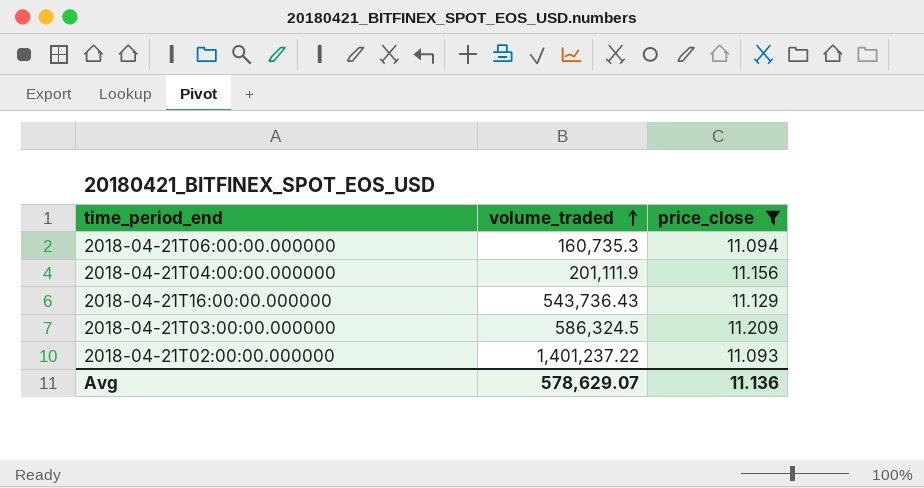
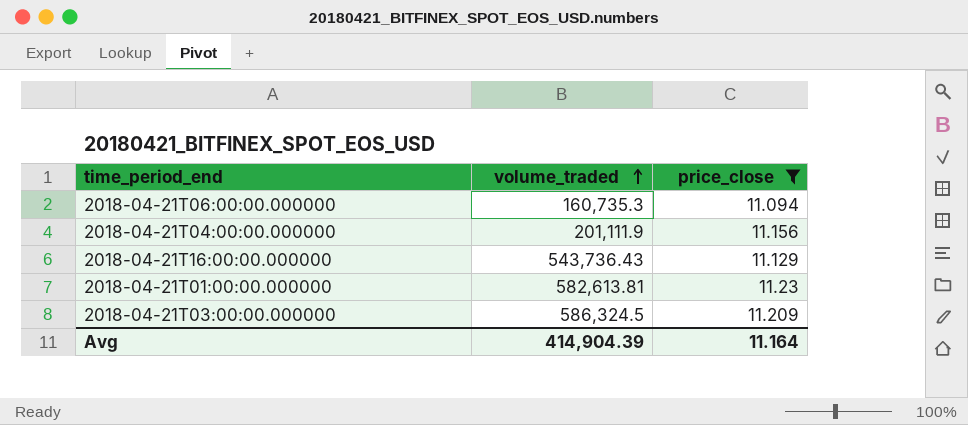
row 2018-04-21T02:00:00.000000: 1,401,237.22 | 11.093 -> none
row 2018-04-21T01:00:00.000000: none -> 582,613.81 | 11.23
Avg | volume_traded: 578,629.07 -> 414,904.39
Avg | price_close: 11.136 -> 11.164

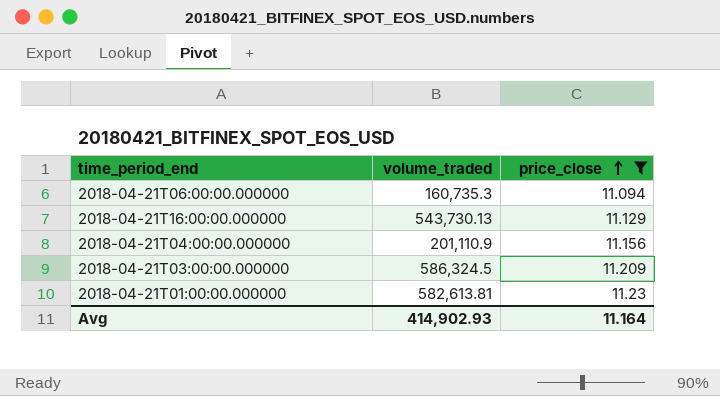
row order: volume_traded ascending -> price_close ascending
2018-04-21T16:00:00.000000 | volume_traded: 543,736.43 -> 543,730.13
2018-04-21T04:00:00.000000 | volume_traded: 201,111.9 -> 201,110.9
Avg | volume_traded: 414,904.39 -> 414,902.93

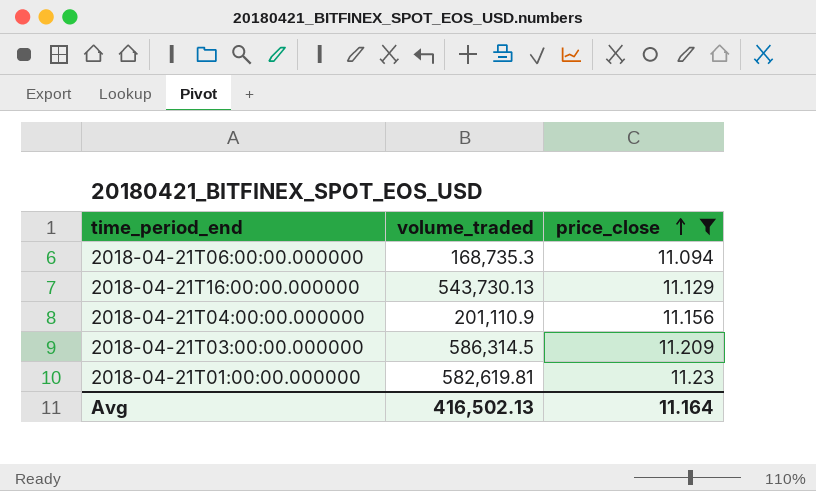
2018-04-21T06:00:00.000000 | volume_traded: 160,735.3 -> 168,735.3
2018-04-21T03:00:00.000000 | volume_traded: 586,324.5 -> 586,314.5
2018-04-21T01:00:00.000000 | volume_traded: 582,613.81 -> 582,619.81
Avg | volume_traded: 414,902.93 -> 416,502.13

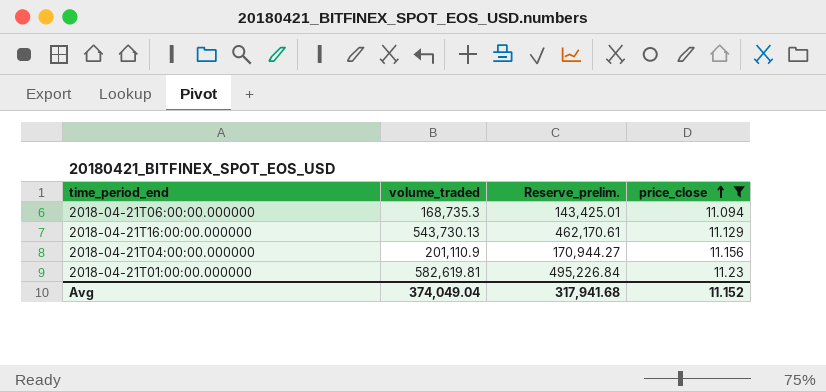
column Reserve_prelim. | formula: none -> [volume_traded] * 0.85
row 2018-04-21T03:00:00.000000: 586,314.5 | 11.209 -> none
Avg | volume_traded: 416,502.13 -> 374,049.04
Avg | price_close: 11.164 -> 11.152

